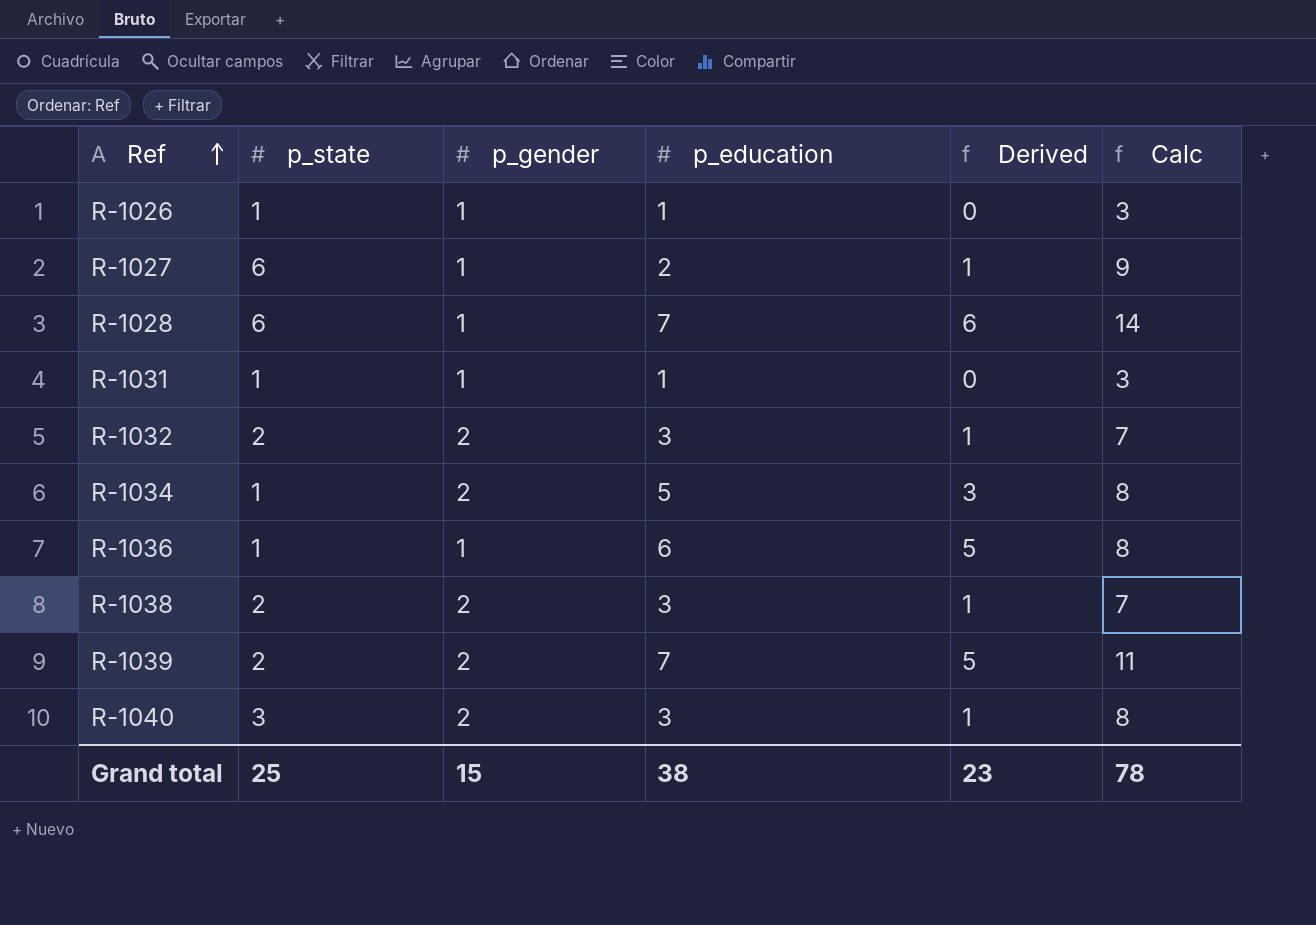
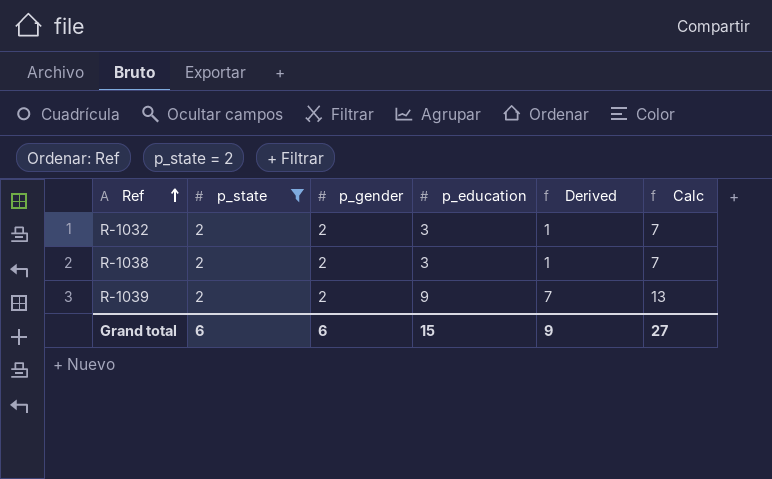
filter: none -> p_state = 2
R-1039 | p_education: 7 -> 9
R-1039 | Derived: 5 -> 7
R-1039 | Calc: 11 -> 13
Grand total | p_state: 25 -> 6
Grand total | p_gender: 15 -> 6
Grand total | p_education: 38 -> 15
Grand total | Derived: 23 -> 9
Grand total | Calc: 78 -> 27

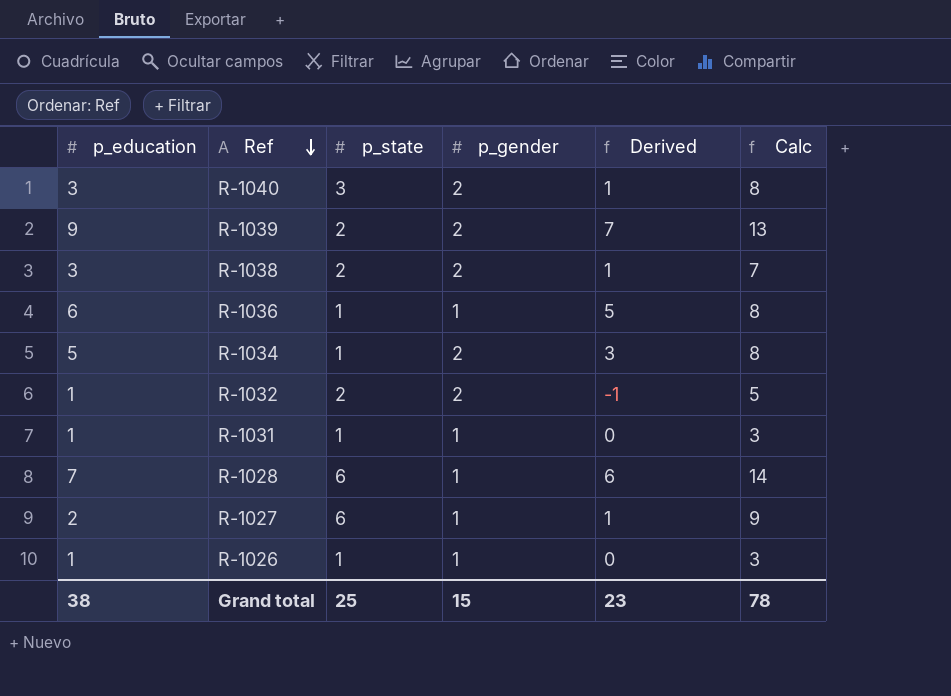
filter: p_state = 2 -> none
row order: Ref ascending -> Ref descending
column p_education | position: 4 -> 1
R-1032 | p_education: 3 -> 1
R-1032 | Derived: 1 -> -1
R-1032 | Calc: 7 -> 5
Grand total | p_education: 15 -> 38
Grand total | p_state: 6 -> 25
Grand total | p_gender: 6 -> 15
Grand total | Derived: 9 -> 23
Grand total | Calc: 27 -> 78

